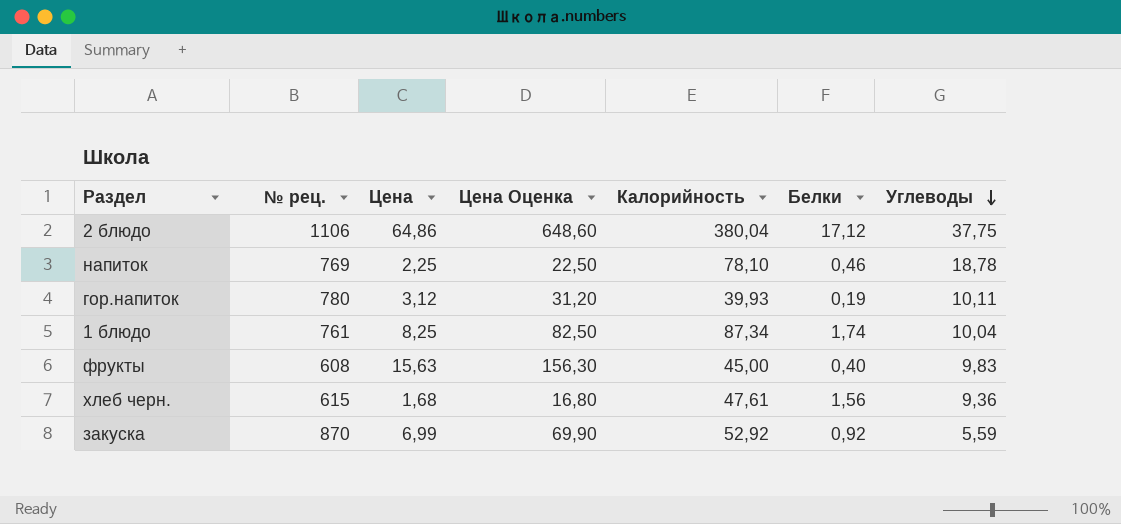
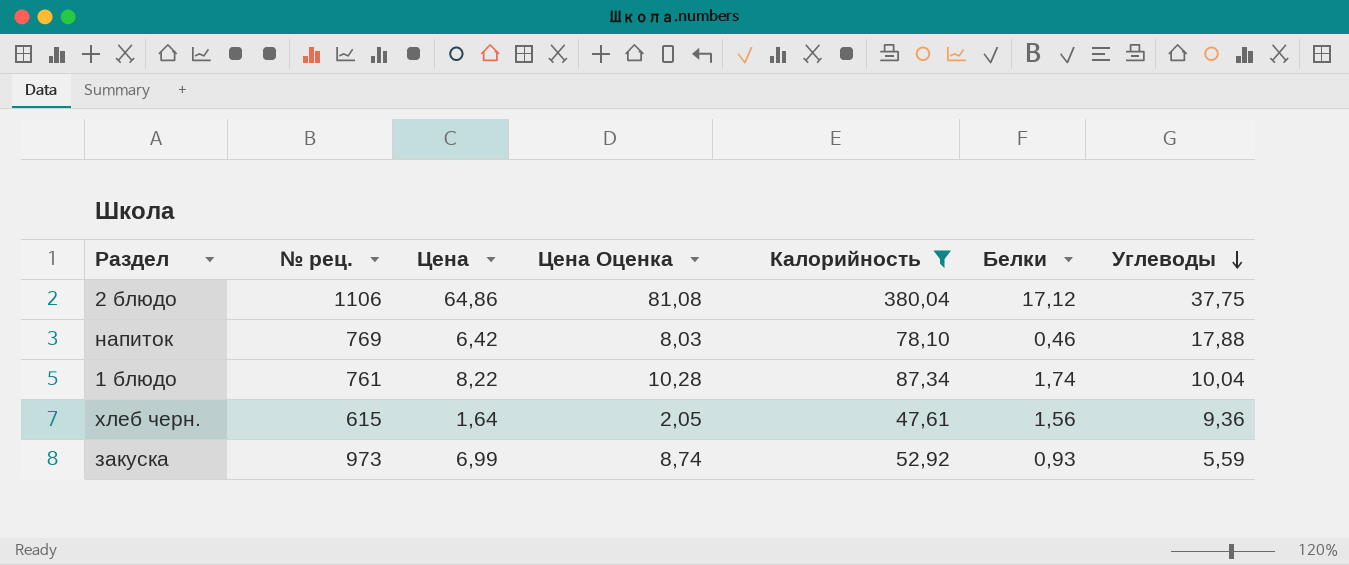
filter: none -> Калорийность >= 47,61
column Цена Оценка | formula: [Цена] * 10 -> [Цена] * 1,25
напиток | Цена: 2,25 -> 6,42
напиток | Углеводы: 18,78 -> 17,88
1 блюдо | Цена: 8,25 -> 8,22
хлеб черн. | Цена: 1,68 -> 1,64
закуска | № рец.: 870 -> 973
закуска | Белки: 0,92 -> 0,93

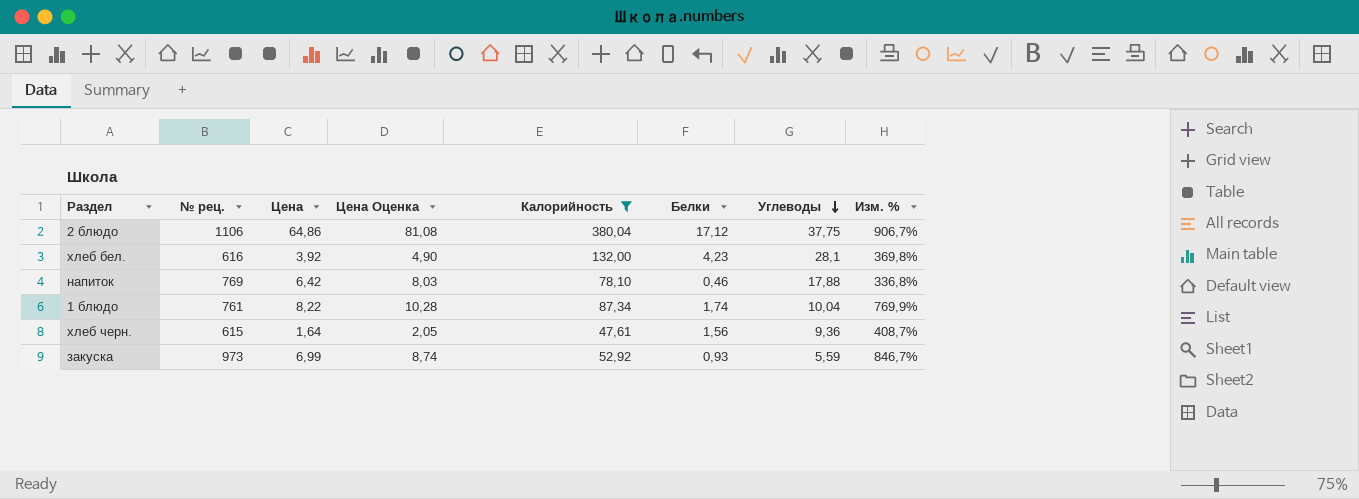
column Изм. % | formula: none -> ([Калорийность] - [Углеводы]) / [Углеводы]
row хлеб бел.: none -> 616 | 3,92 | 4,90 | 132,00 | 4,23 | 28,1 | 369,8%

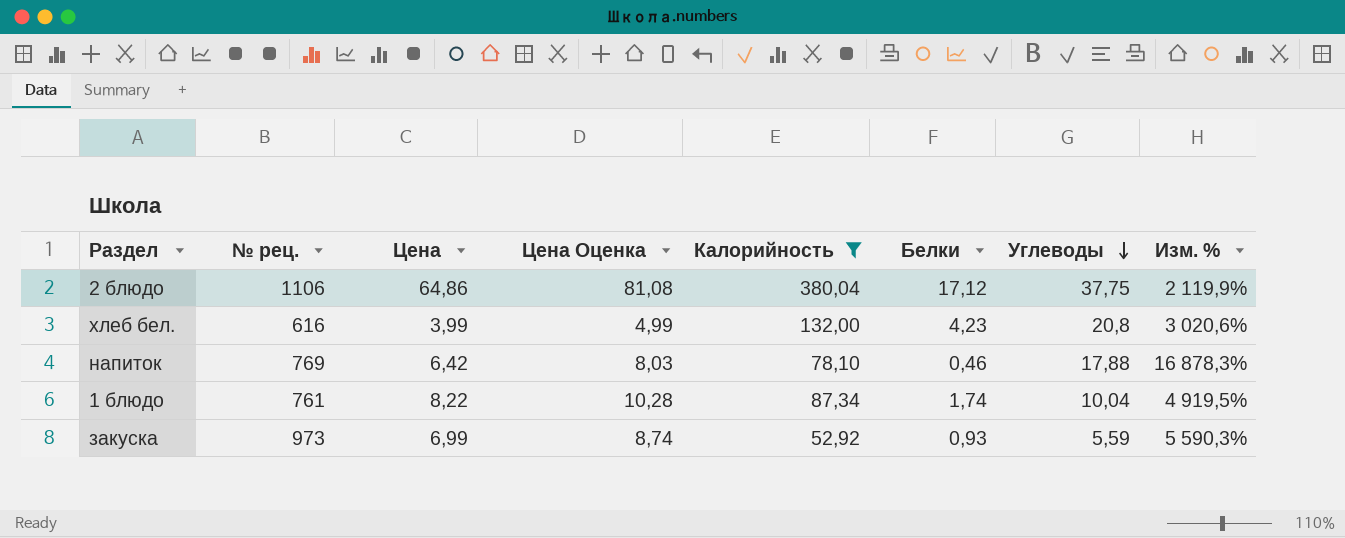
column Изм. % | formula: ([Калорийность] - [Углеводы]) / [Углеводы] -> ([Калорийность] - [Белки]) / [Белки]
row хлеб черн.: 615 | 1,64 | 2,05 | 47,61 | 1,56 | 9,36 | 408,7% -> none
хлеб бел. | Цена: 3,92 -> 3,99
хлеб бел. | Цена Оценка: 4,90 -> 4,99
хлеб бел. | Углеводы: 28,1 -> 20,8

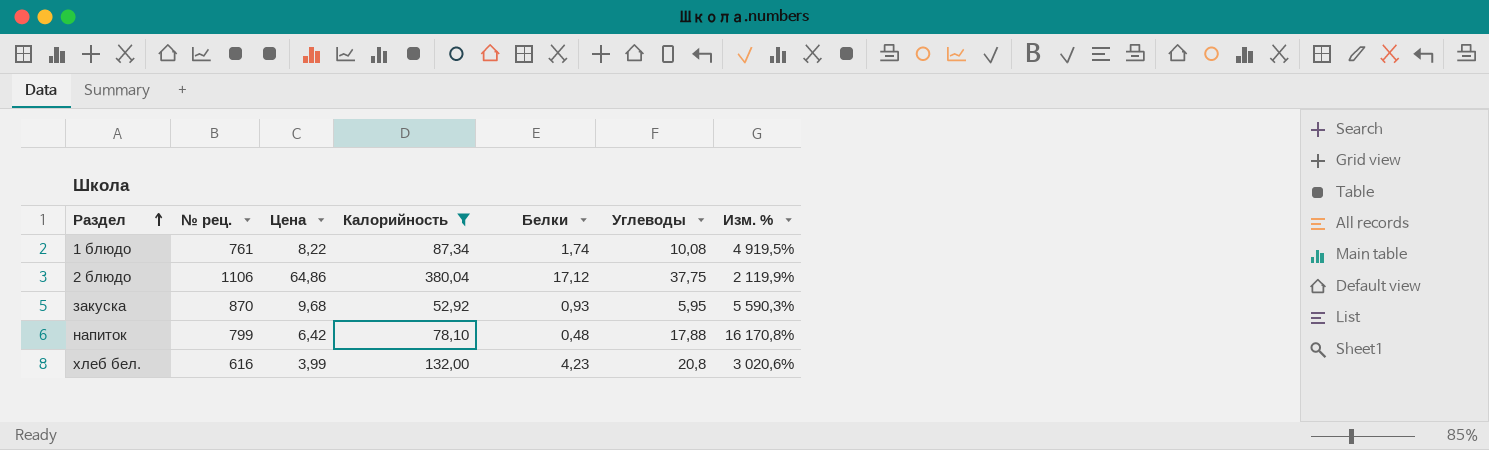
row order: Углеводы descending -> Раздел ascending
column Цена Оценка | formula: [Цена] * 1,25 -> none
1 блюдо | Углеводы: 10,04 -> 10,08
закуска | № рец.: 973 -> 870
закуска | Цена: 6,99 -> 9,68
закуска | Углеводы: 5,59 -> 5,95
напиток | № рец.: 769 -> 799
напиток | Белки: 0,46 -> 0,48
напиток | Изм. %: 16 878,3% -> 16 170,8%

